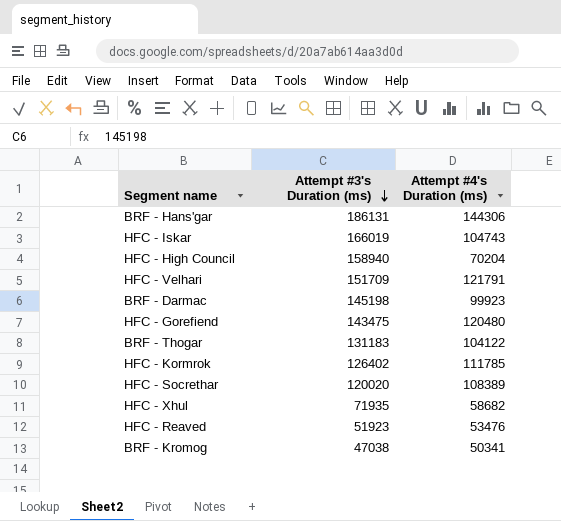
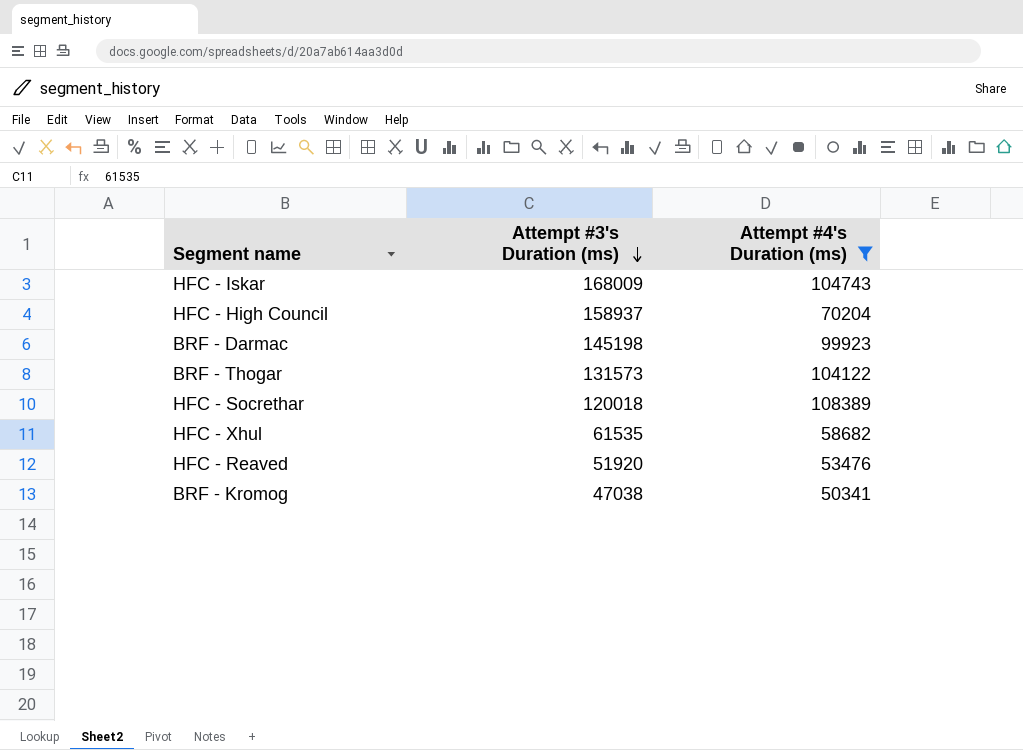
filter: none -> Attempt #4's Duration (ms) <= 108389
HFC - Iskar | Attempt #3's Duration (ms): 166019 -> 168009
HFC - High Council | Attempt #3's Duration (ms): 158940 -> 158937
BRF - Thogar | Attempt #3's Duration (ms): 131183 -> 131573
HFC - Socrethar | Attempt #3's Duration (ms): 120020 -> 120018
HFC - Xhul | Attempt #3's Duration (ms): 71935 -> 61535
HFC - Reaved | Attempt #3's Duration (ms): 51923 -> 51920

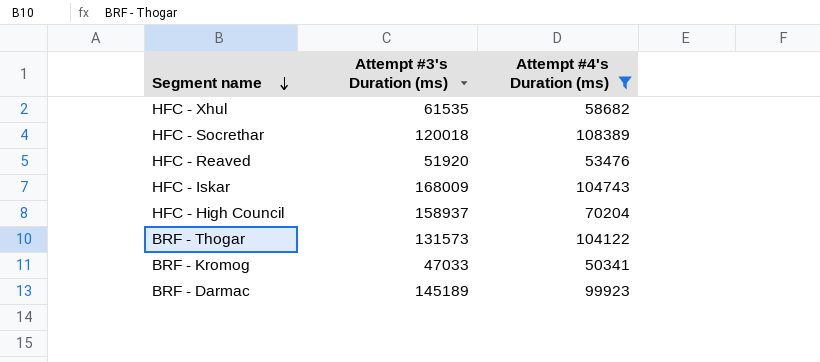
row order: Attempt #3's Duration (ms) descending -> Segment name descending
BRF - Kromog | Attempt #3's Duration (ms): 47038 -> 47033
BRF - Darmac | Attempt #3's Duration (ms): 145198 -> 145189

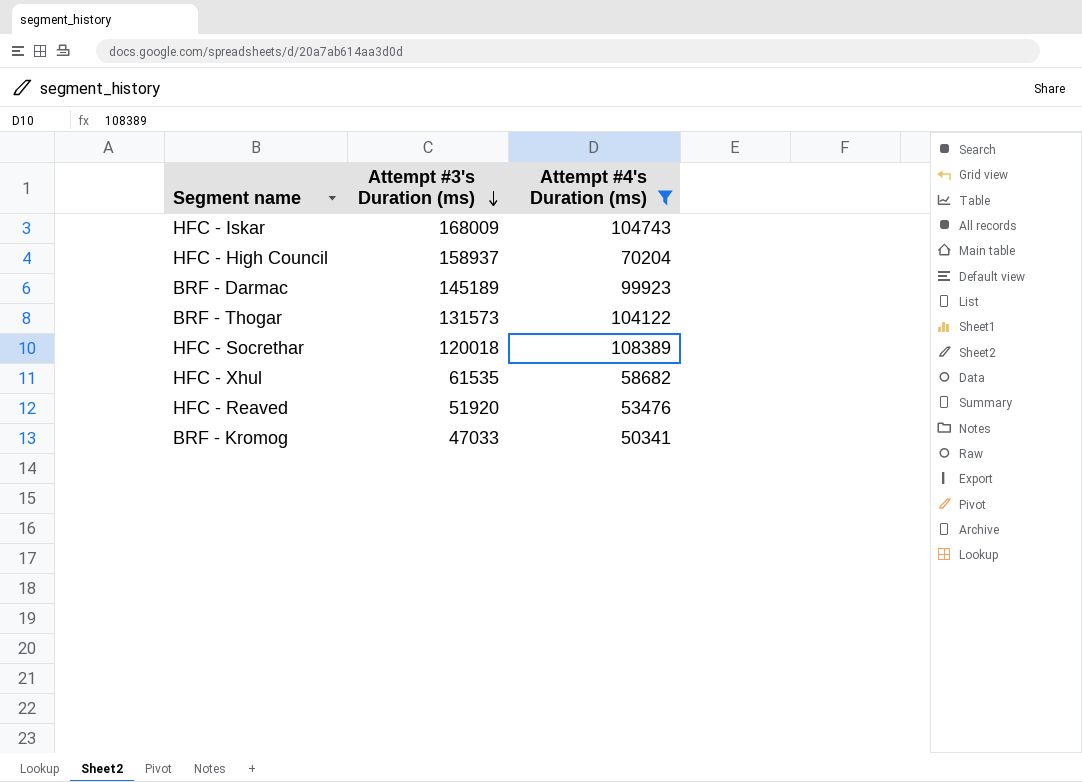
row order: Segment name descending -> Attempt #3's Duration (ms) descending

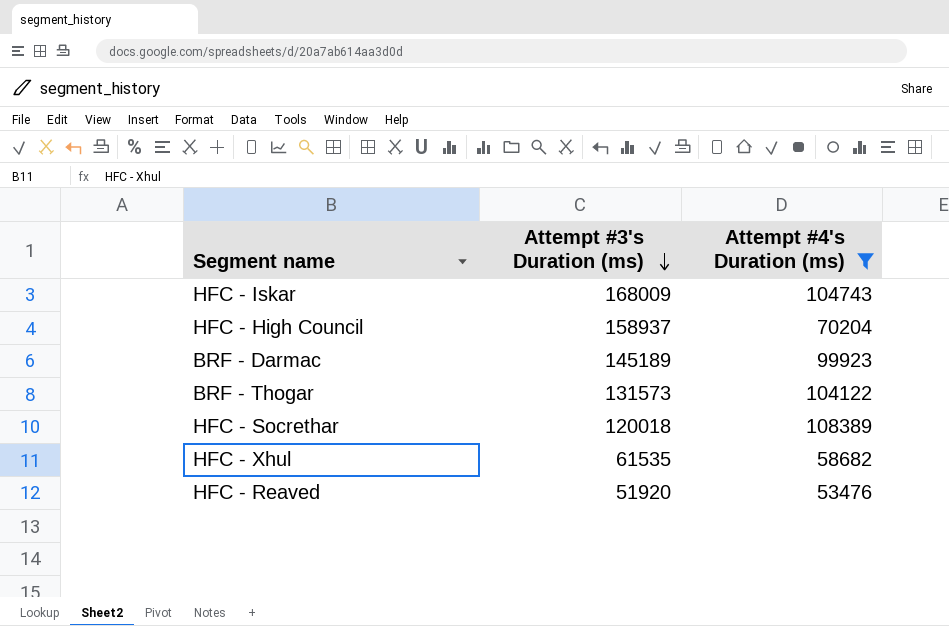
row BRF - Kromog: 47033 | 50341 -> none

